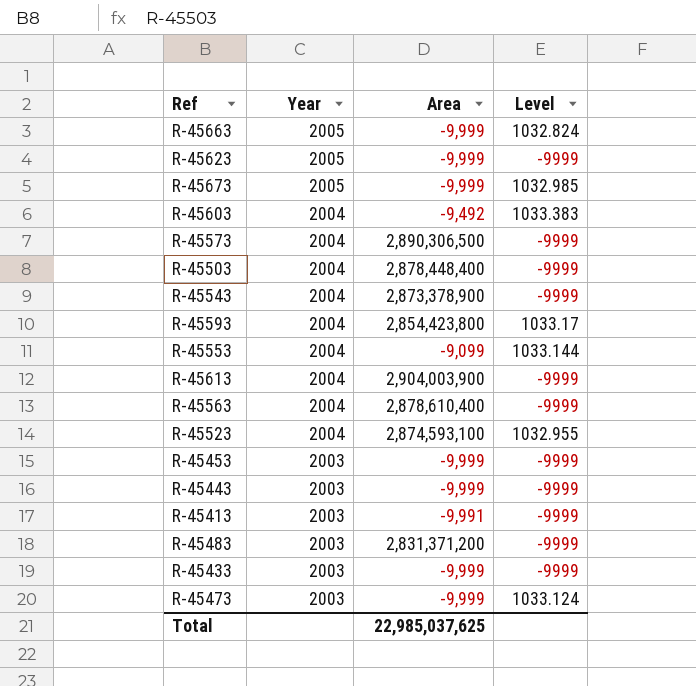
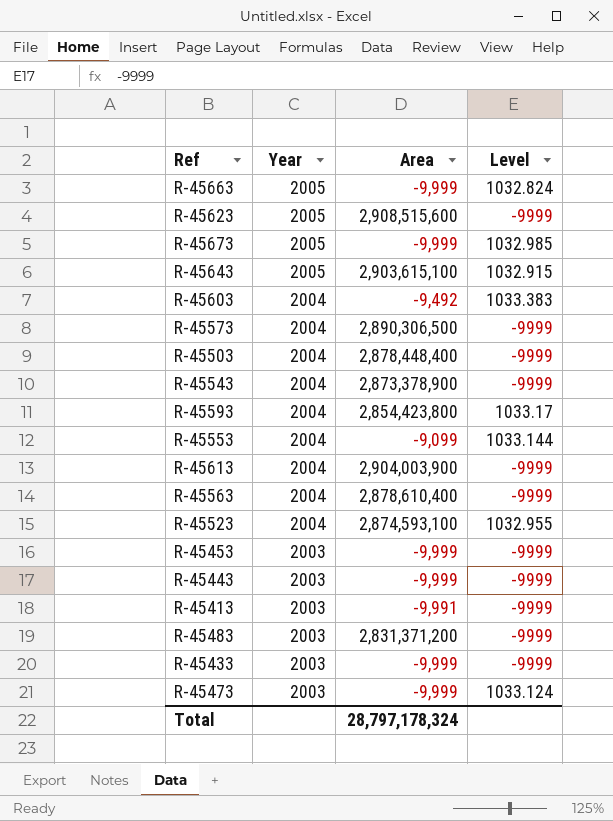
R-45623 | Area: -9,999 -> 2,908,515,600
row R-45643: none -> 2005 | 2,903,615,100 | 1032.915
Total | Area: 22,985,037,625 -> 28,797,178,324

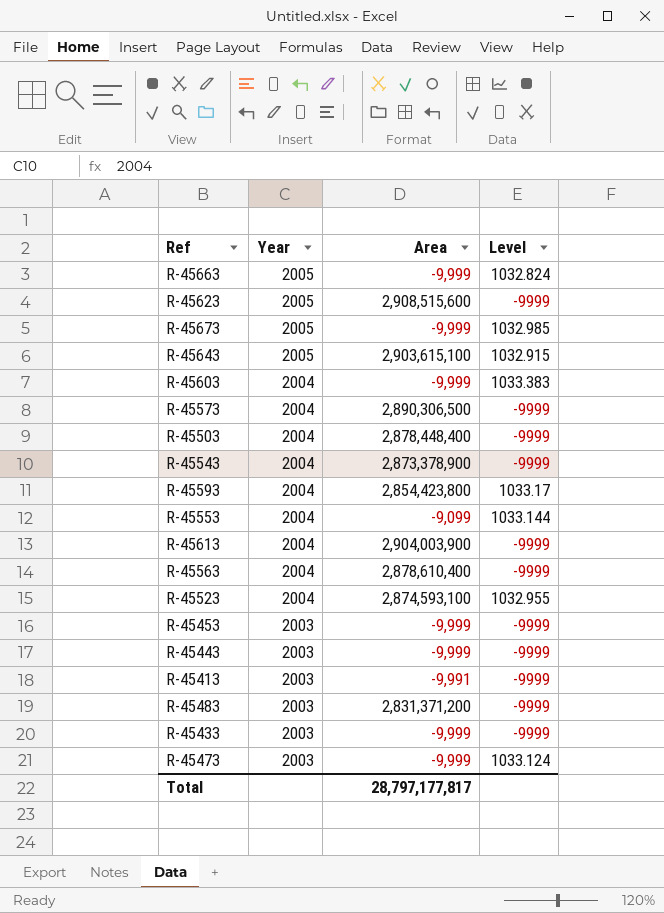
R-45603 | Area: -9,492 -> -9,999
Total | Area: 28,797,178,324 -> 28,797,177,817

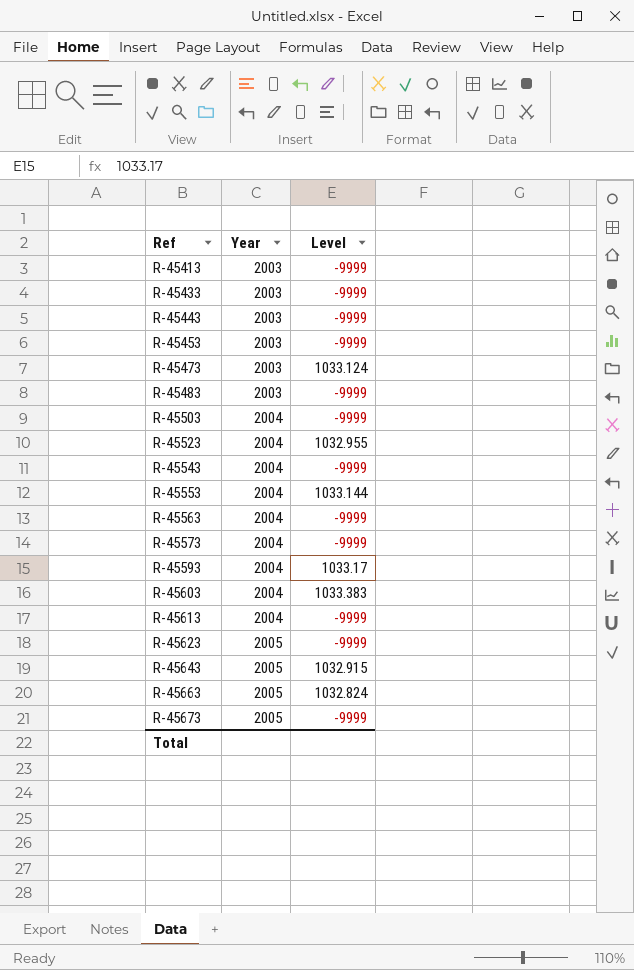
row order: Year descending -> Ref ascending
column Area | position: 3 -> none
R-45673 | Level: 1032.985 -> -9999

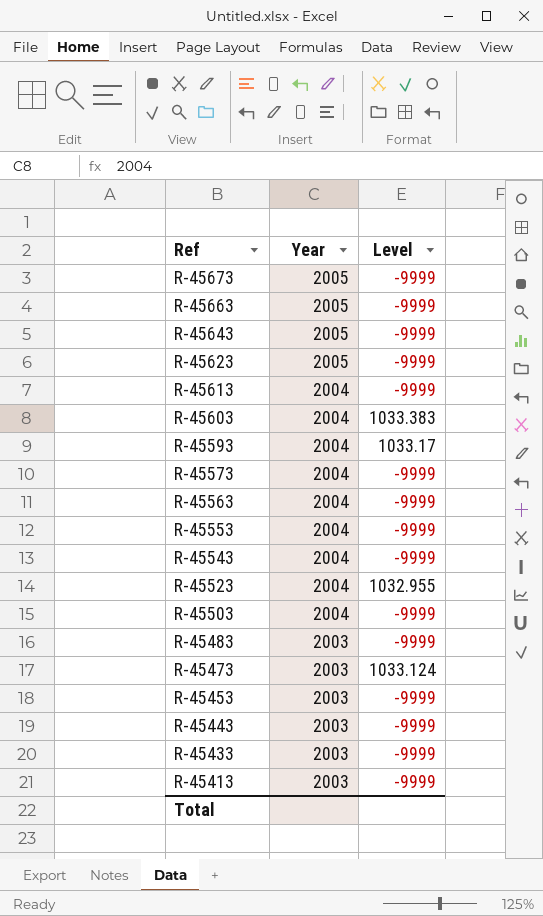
row order: Ref ascending -> Ref descending
R-45663 | Level: 1032.824 -> -9999
R-45643 | Level: 1032.915 -> -9999
R-45553 | Level: 1033.144 -> -9999

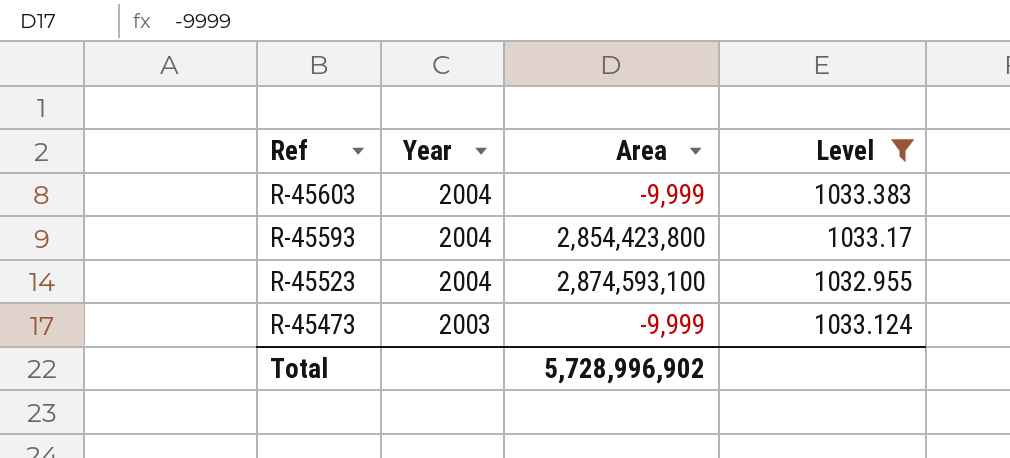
filter: none -> Level != -9999
column Area | position: none -> 3

